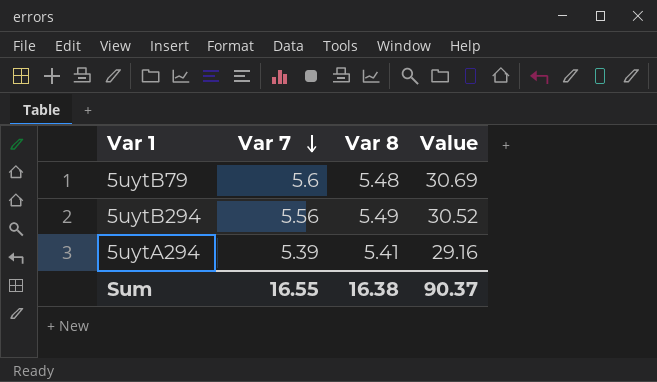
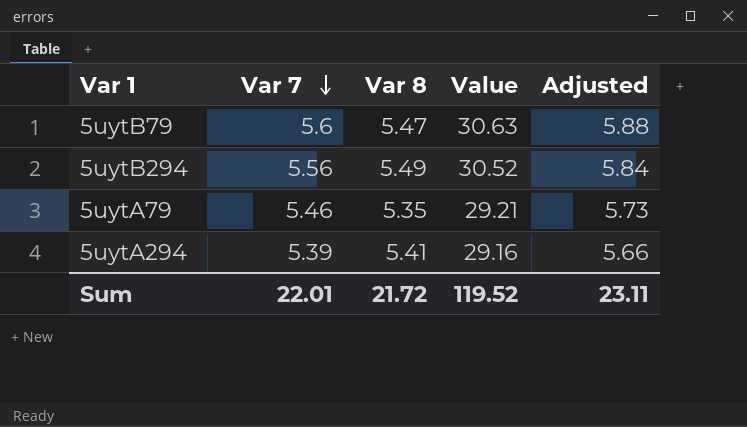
column Adjusted | formula: none -> [Var 7] * 1.05
5uytB79 | Var 8: 5.48 -> 5.47
5uytB79 | Value: 30.69 -> 30.63
row 5uytA79: none -> 5.46 | 5.35 | 29.21 | 5.73
Sum | Var 7: 16.55 -> 22.01
Sum | Var 8: 16.38 -> 21.72
Sum | Value: 90.37 -> 119.52

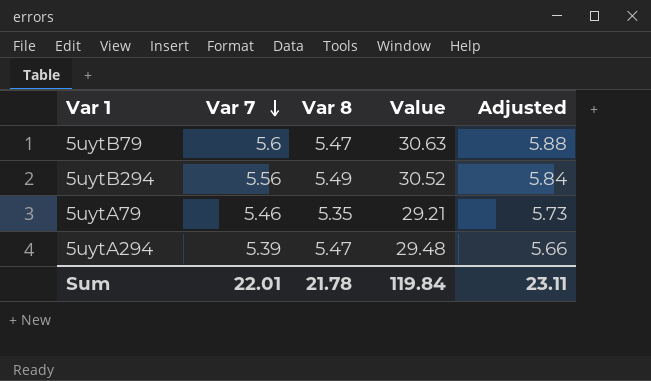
5uytA294 | Var 8: 5.41 -> 5.47
5uytA294 | Value: 29.16 -> 29.48
Sum | Var 8: 21.72 -> 21.78
Sum | Value: 119.52 -> 119.84

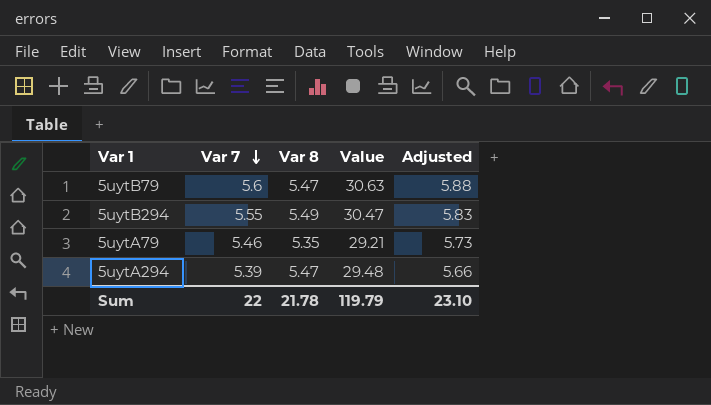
5uytB294 | Var 7: 5.56 -> 5.55
5uytB294 | Value: 30.52 -> 30.47
5uytB294 | Adjusted: 5.84 -> 5.83
Sum | Var 7: 22.01 -> 22
Sum | Value: 119.84 -> 119.79
Sum | Adjusted: 23.11 -> 23.10

